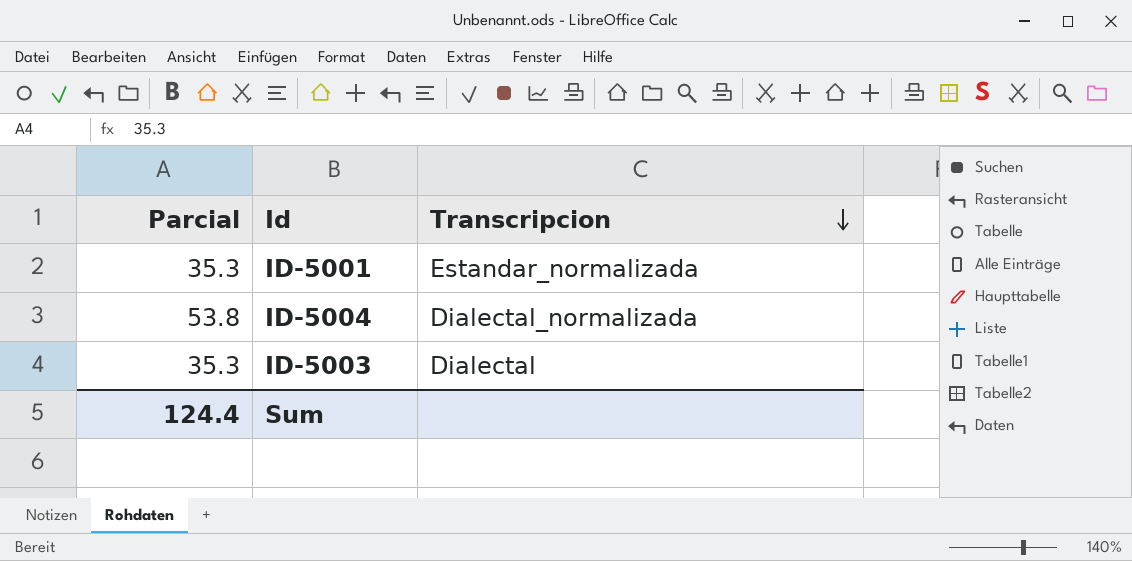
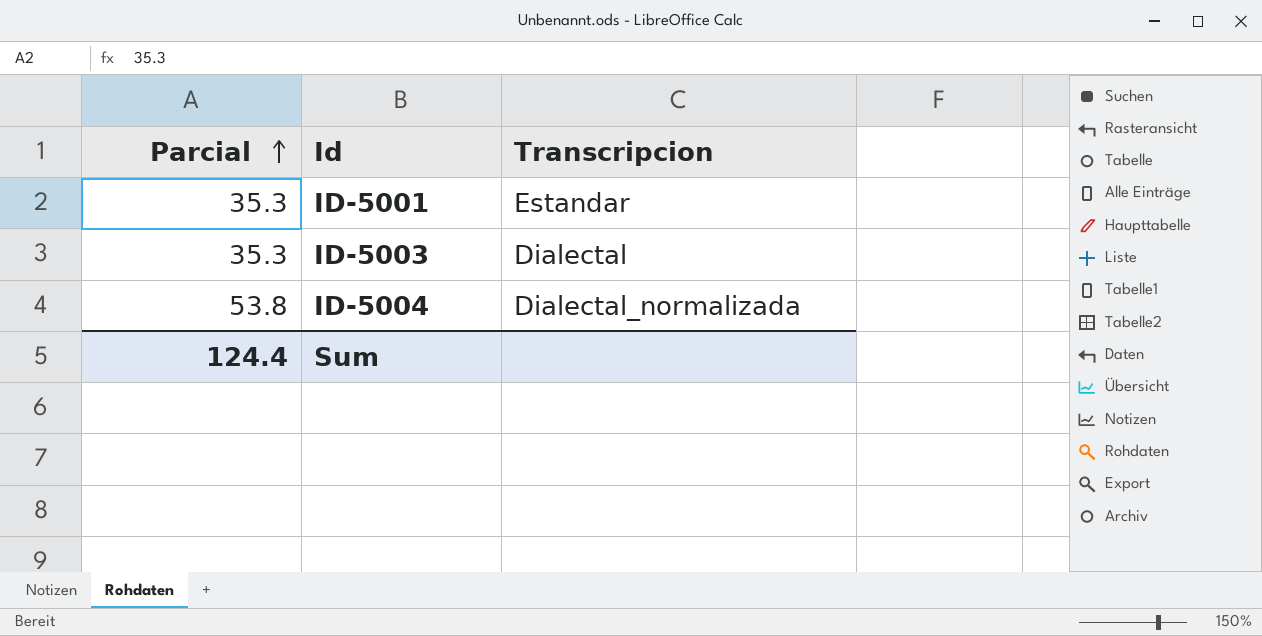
row order: Transcripcion descending -> Parcial ascending
ID-5001 | Transcripcion: Estandar_normalizada -> Estandar

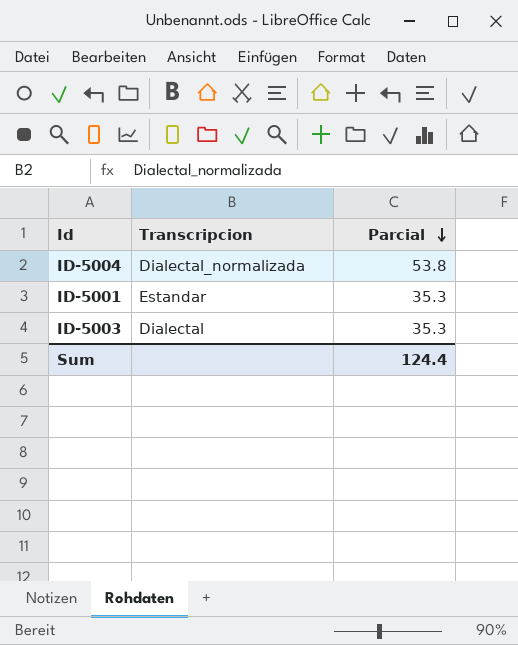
row order: Parcial ascending -> Parcial descending
column Parcial | position: 1 -> 3

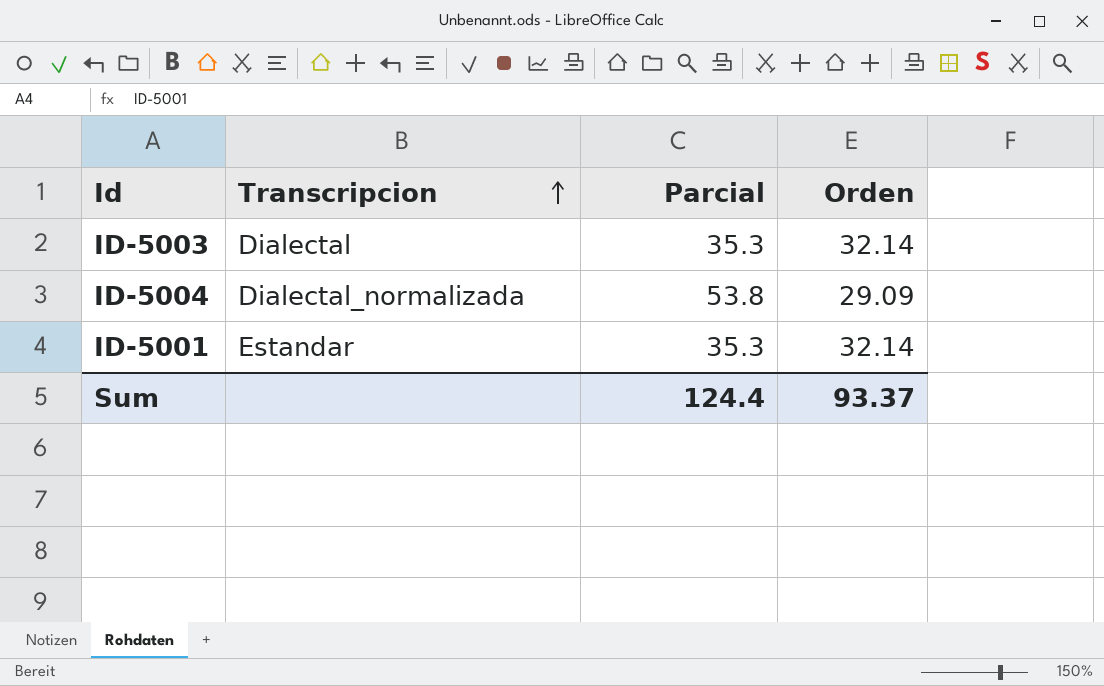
row order: Parcial descending -> Transcripcion ascending
column Orden | position: none -> 4

